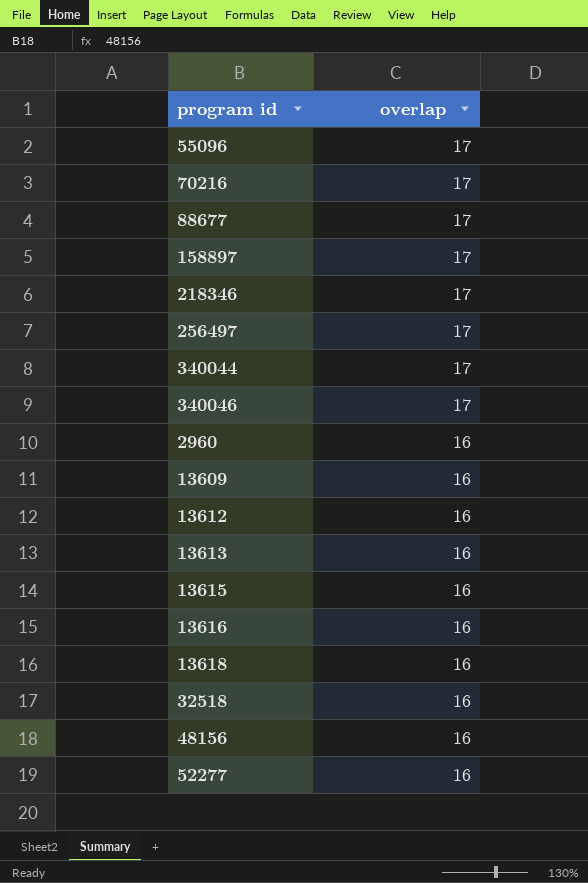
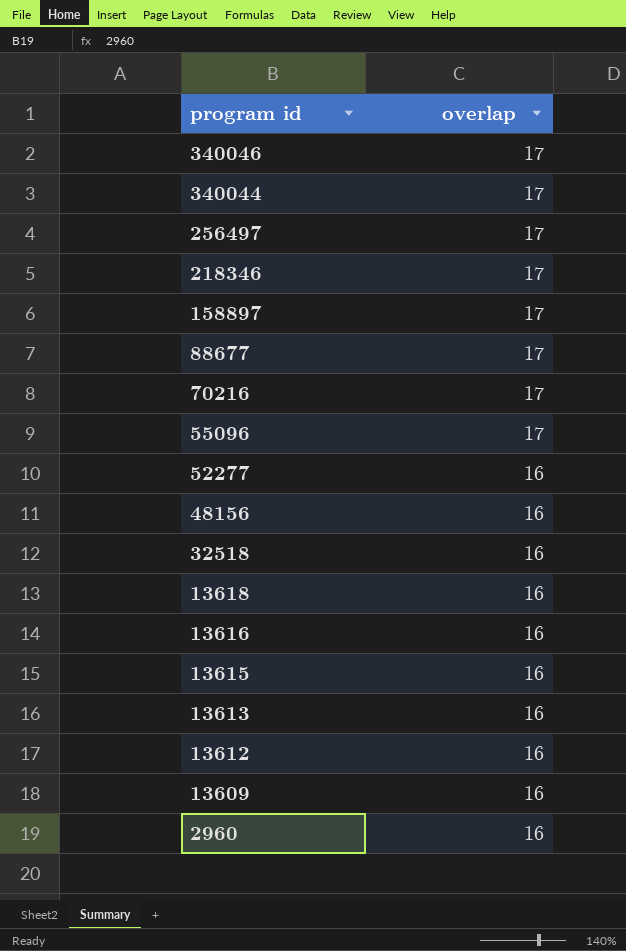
row order: overlap descending -> program id descending

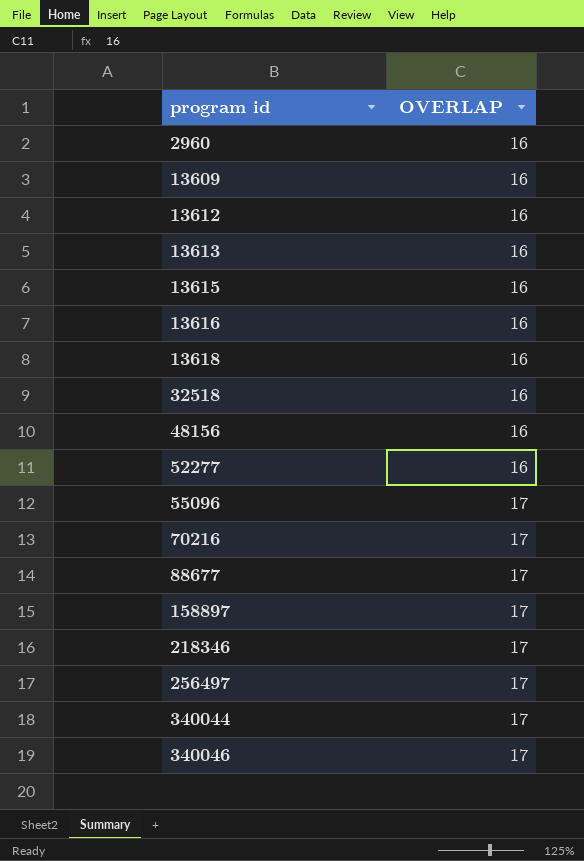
row order: program id descending -> program id ascending
column name: overlap -> OVERLAP

